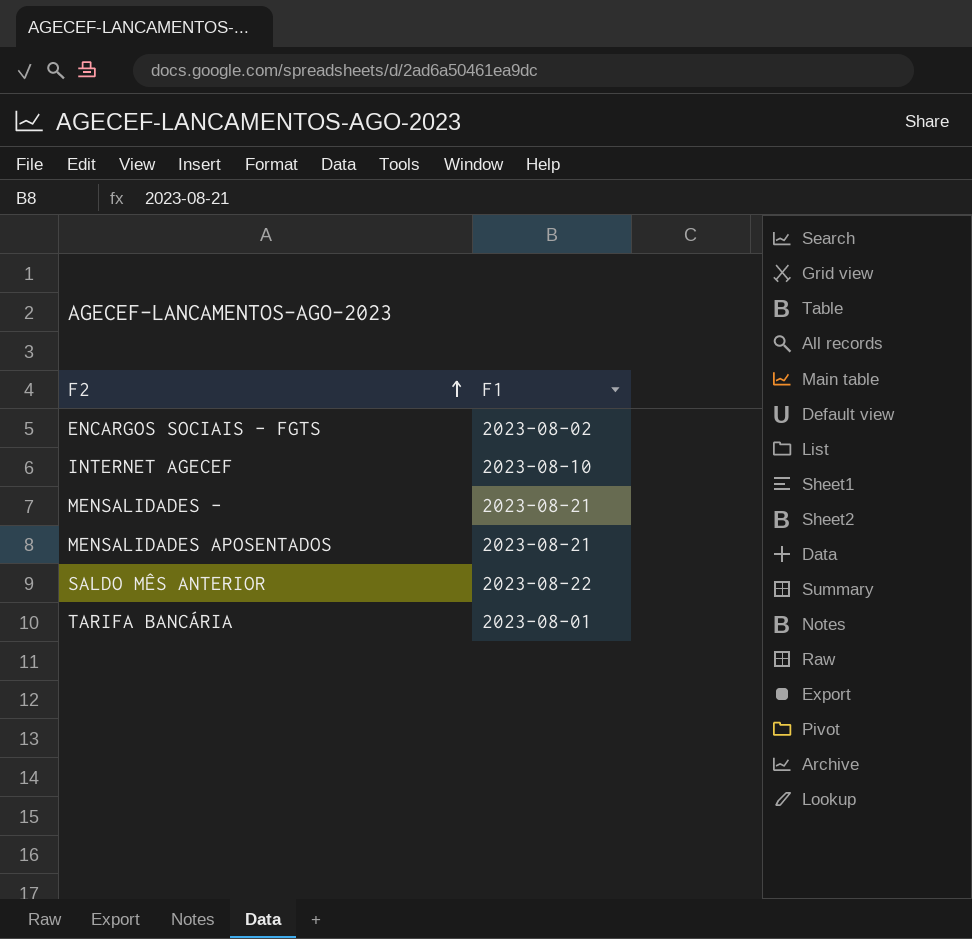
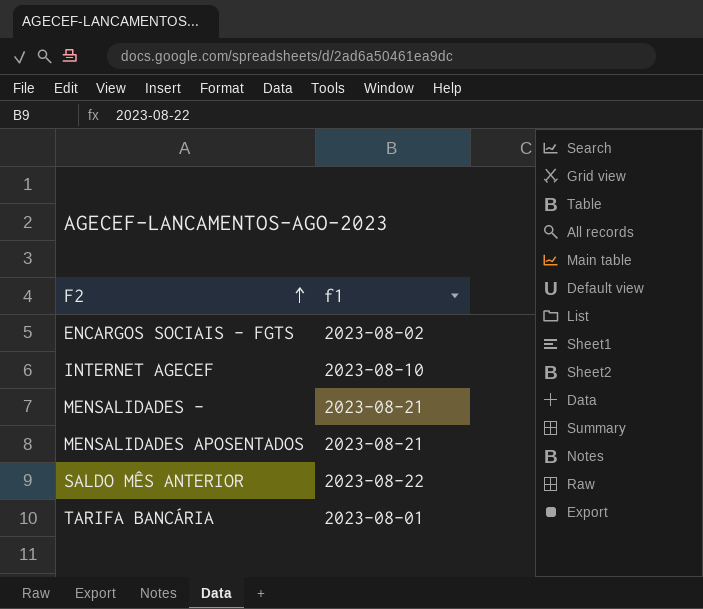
column name: F1 -> f1

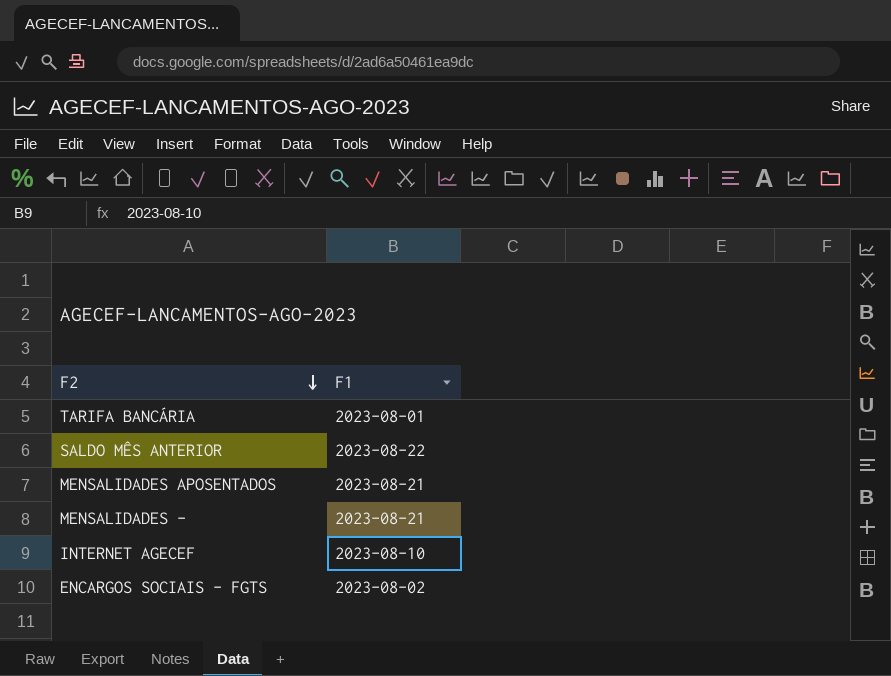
row order: F2 ascending -> F2 descending
column name: f1 -> F1

